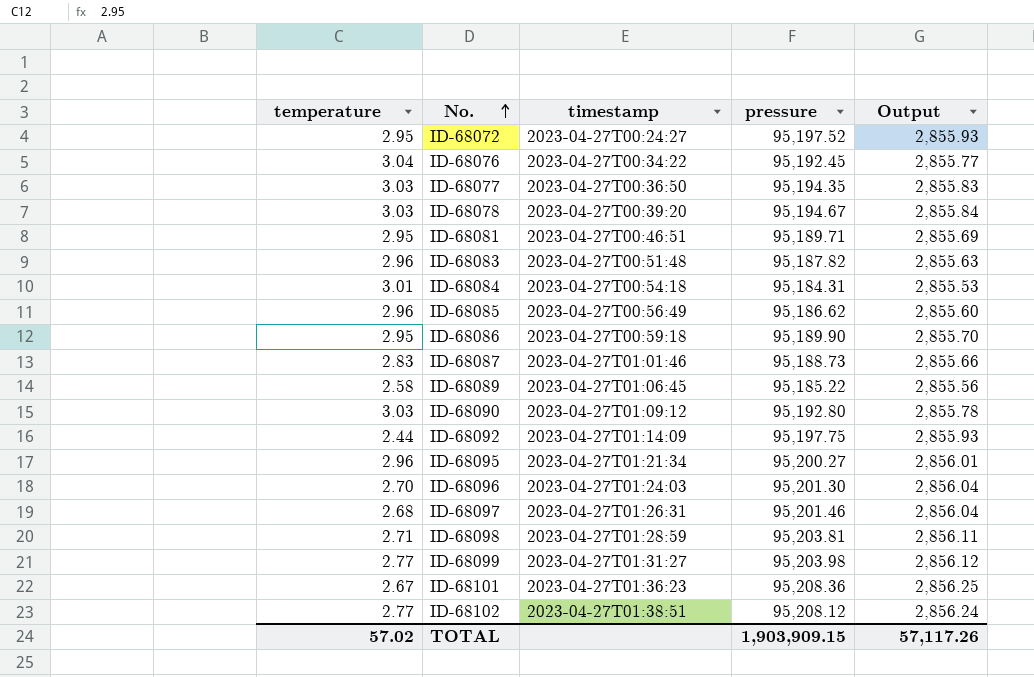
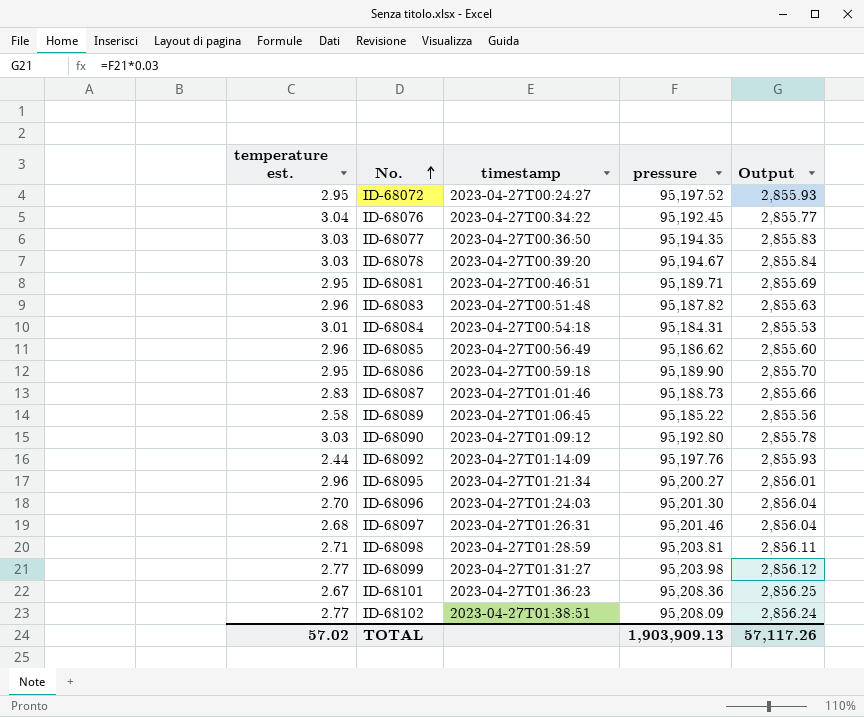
column name: temperature -> temperature est.
ID-68092 | pressure: 95,197.75 -> 95,197.76
ID-68102 | pressure: 95,208.12 -> 95,208.09
TOTAL | pressure: 1,903,909.15 -> 1,903,909.13

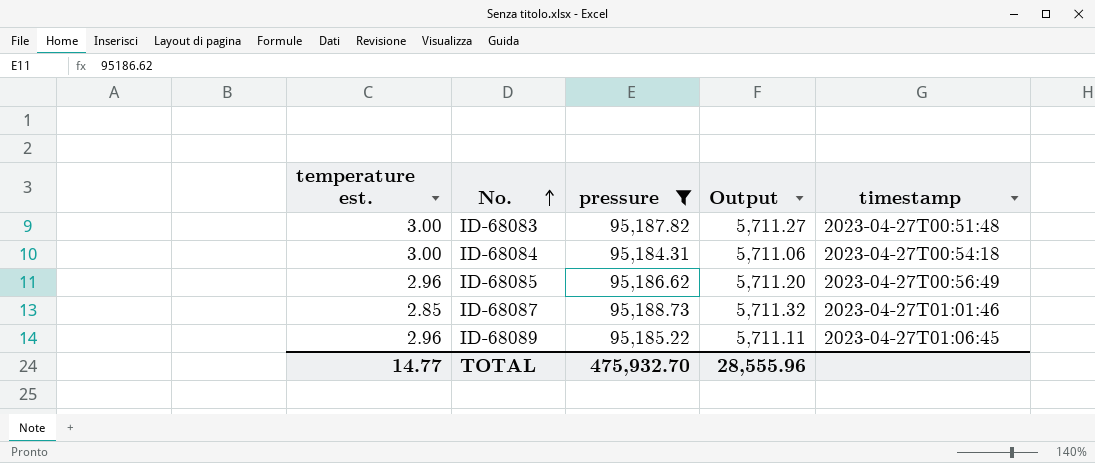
filter: none -> pressure <= 95,188.73
column Output | formula: [pressure] * 0.03 -> [pressure] * 0.06
column timestamp | position: 3 -> 5
ID-68083 | temperature est.: 2.96 -> 3.00
ID-68084 | temperature est.: 3.01 -> 3.00
ID-68087 | temperature est.: 2.83 -> 2.85
ID-68089 | temperature est.: 2.58 -> 2.96
TOTAL | temperature est.: 57.02 -> 14.77
TOTAL | pressure: 1,903,909.13 -> 475,932.70
TOTAL | Output: 57,117.26 -> 28,555.96

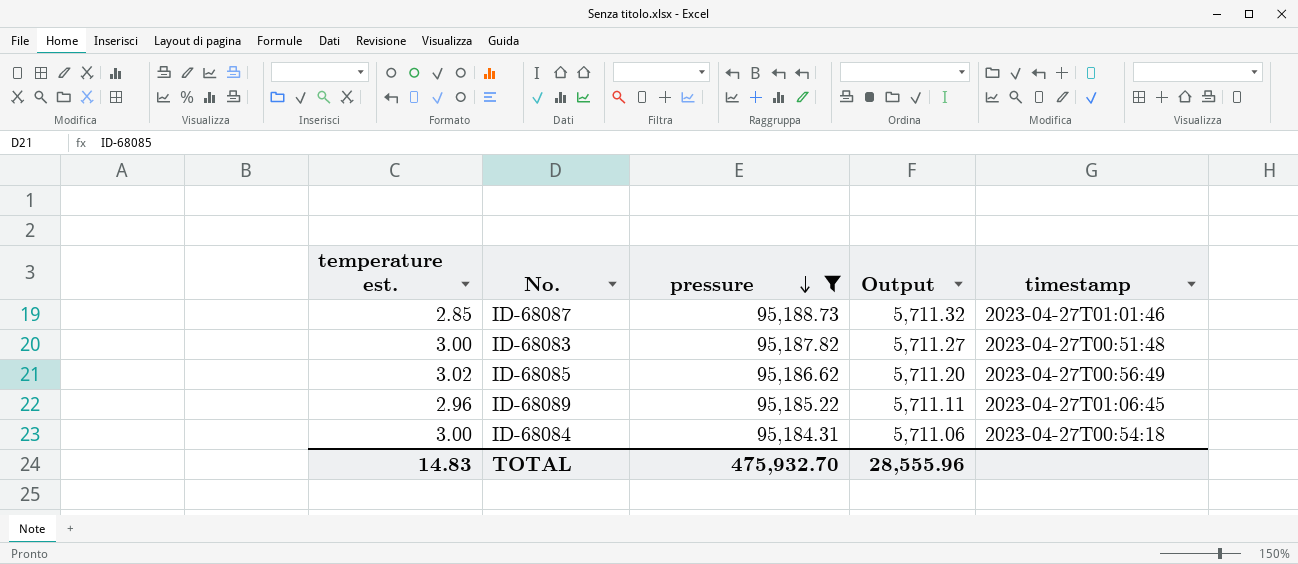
row order: No. ascending -> pressure descending
ID-68085 | temperature est.: 2.96 -> 3.02
TOTAL | temperature est.: 14.77 -> 14.83

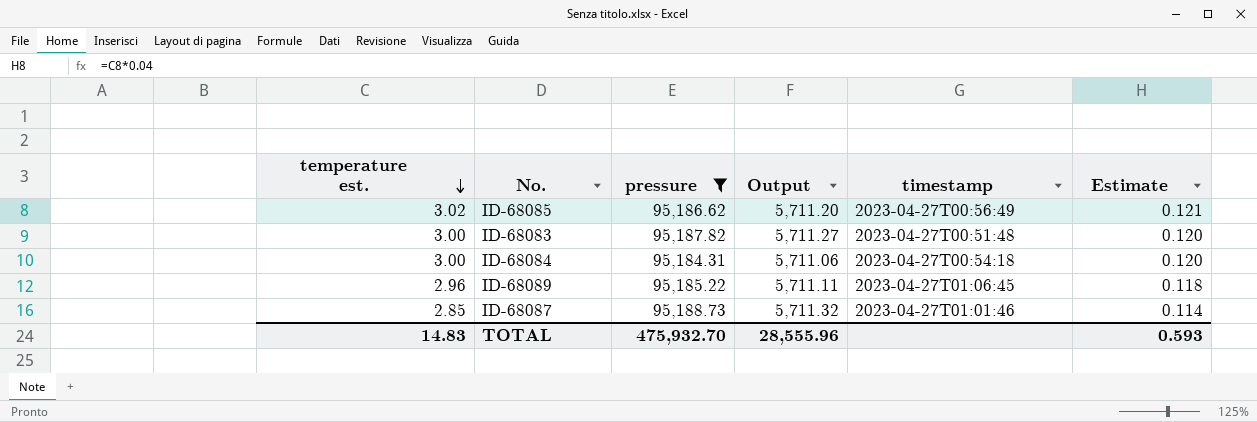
row order: pressure descending -> temperature est. descending
column Estimate | formula: none -> [temperature est.] * 0.04

